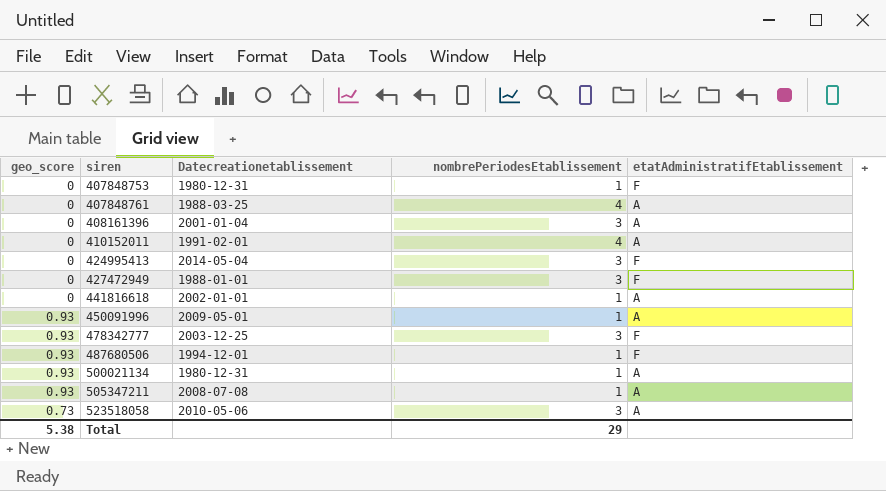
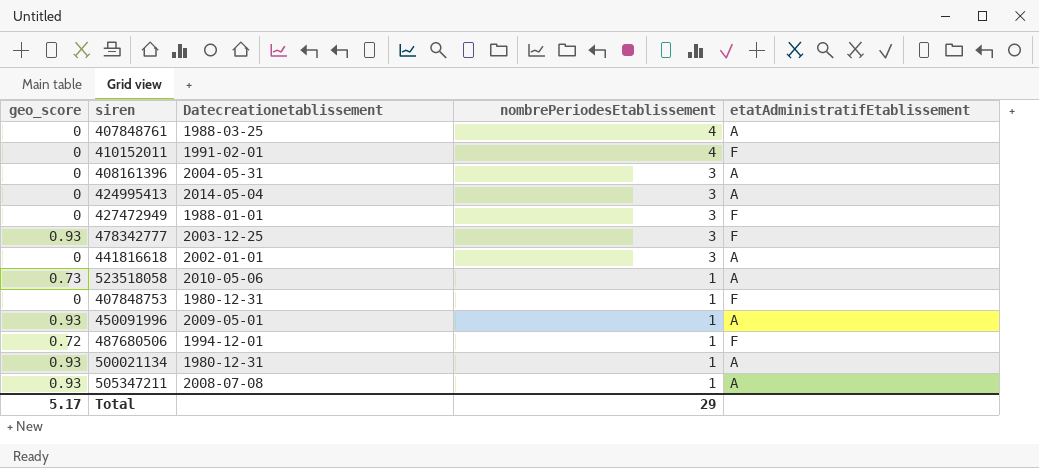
row order: siren ascending -> nombrePeriodesEtablissement descending
410152011 | etatAdministratifEtablissement: A -> F
408161396 | Datecreationetablissement: 2001-01-04 -> 2004-05-31
424995413 | etatAdministratifEtablissement: F -> A
441816618 | nombrePeriodesEtablissement: 1 -> 3
523518058 | nombrePeriodesEtablissement: 3 -> 1
487680506 | geo_score: 0.93 -> 0.72
Total | geo_score: 5.38 -> 5.17

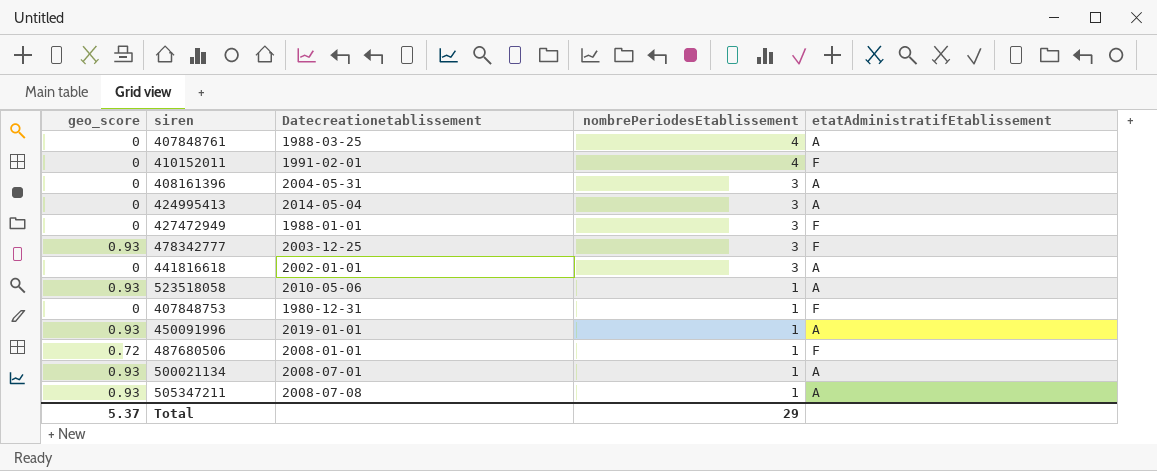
523518058 | geo_score: 0.73 -> 0.93
450091996 | Datecreationetablissement: 2009-05-01 -> 2019-01-01
487680506 | Datecreationetablissement: 1994-12-01 -> 2008-01-01
500021134 | Datecreationetablissement: 1980-12-31 -> 2008-07-01
Total | geo_score: 5.17 -> 5.37

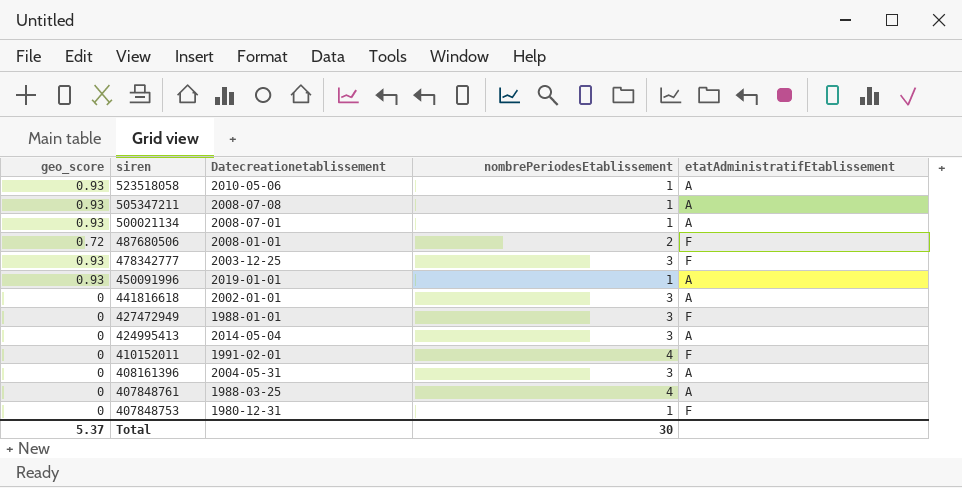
row order: nombrePeriodesEtablissement descending -> siren descending
487680506 | nombrePeriodesEtablissement: 1 -> 2
Total | nombrePeriodesEtablissement: 29 -> 30

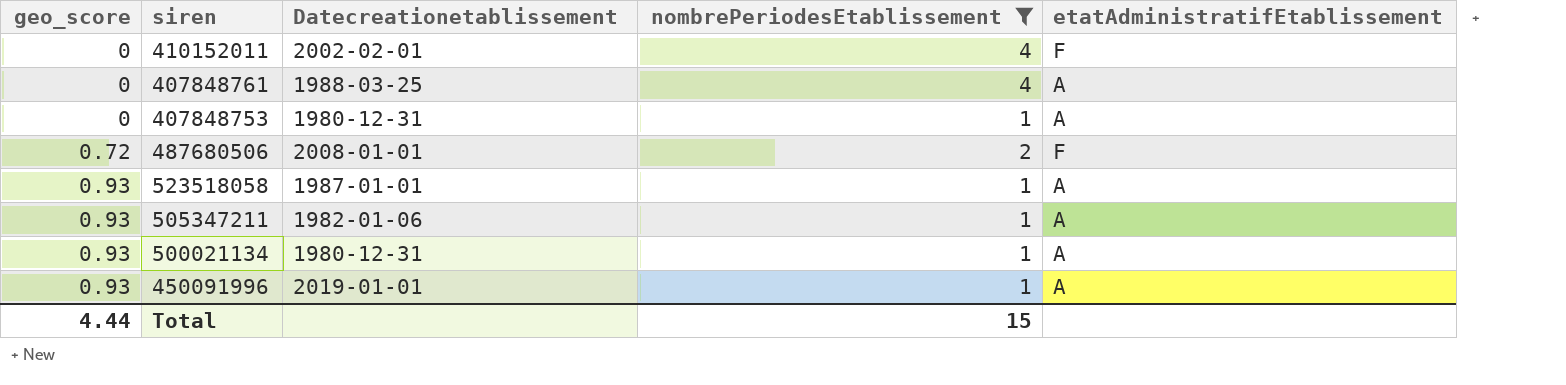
filter: none -> nombrePeriodesEtablissement != 3
row order: siren descending -> geo_score ascending
410152011 | Datecreationetablissement: 1991-02-01 -> 2002-02-01
407848753 | etatAdministratifEtablissement: F -> A
523518058 | Datecreationetablissement: 2010-05-06 -> 1987-01-01
505347211 | Datecreationetablissement: 2008-07-08 -> 1982-01-06
500021134 | Datecreationetablissement: 2008-07-01 -> 1980-12-31
Total | geo_score: 5.37 -> 4.44
Total | nombrePeriodesEtablissement: 30 -> 15

